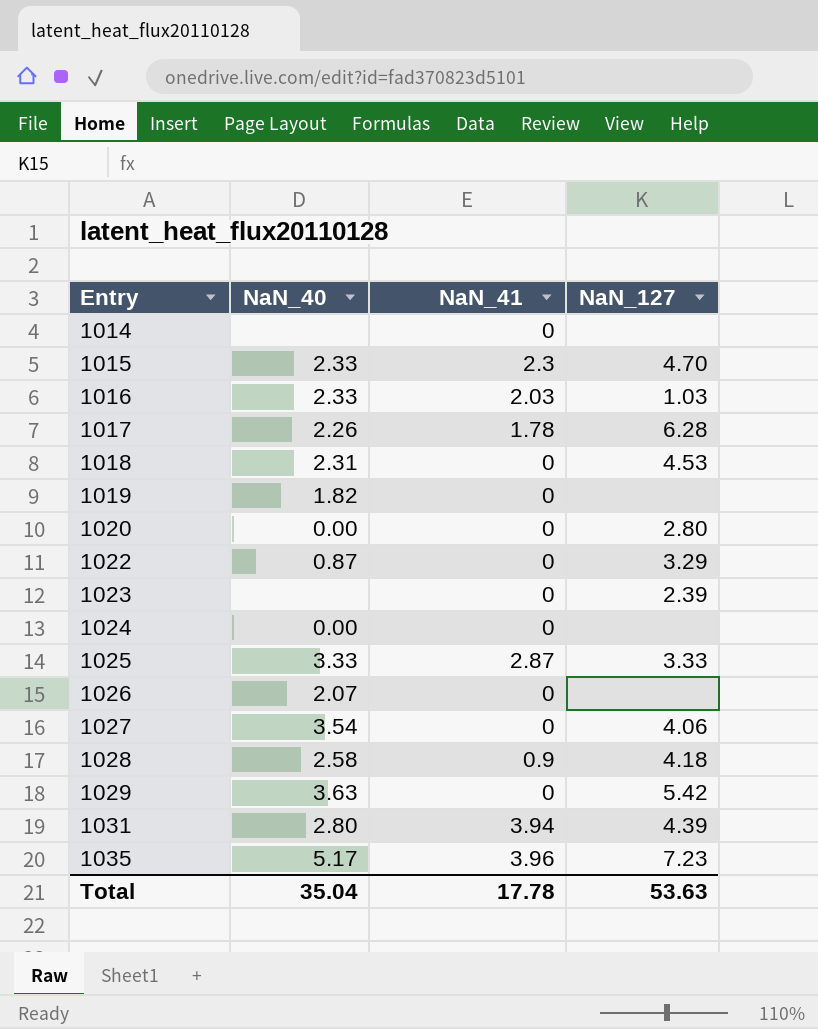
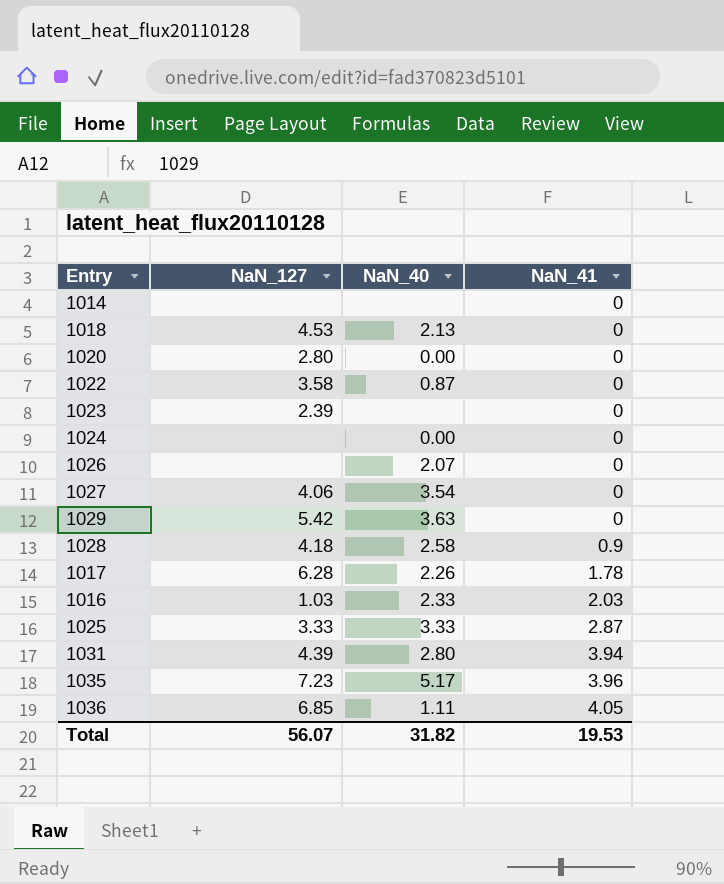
row order: Entry ascending -> NaN_41 ascending
column NaN_127 | position: 4 -> 2
row 1015: 2.33 | 2.3 | 4.70 -> none
row 1019: 1.82 | 0 | none -> none
1018 | NaN_40: 2.31 -> 2.13
1022 | NaN_127: 3.29 -> 3.58
row 1036: none -> 6.85 | 1.11 | 4.05
Total | NaN_127: 53.63 -> 56.07
Total | NaN_40: 35.04 -> 31.82
Total | NaN_41: 17.78 -> 19.53

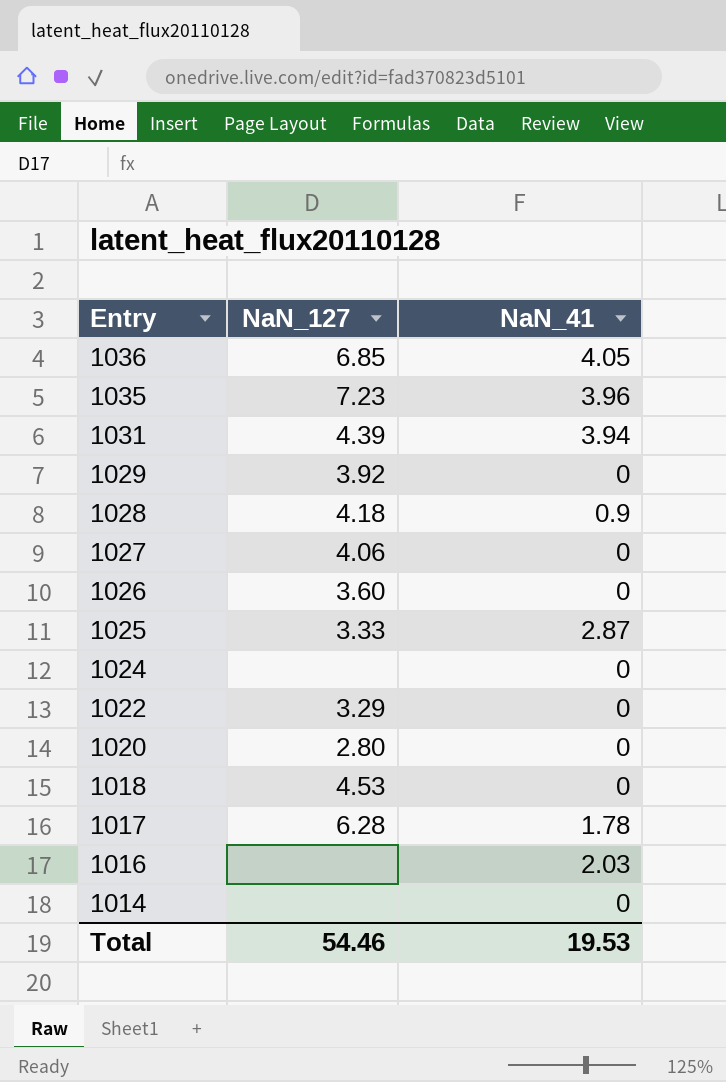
row order: NaN_41 ascending -> Entry descending
column NaN_40 | position: 3 -> none
row 1023: 2.39 | none | 0 -> none
1029 | NaN_127: 5.42 -> 3.92
1026 | NaN_127: none -> 3.60
1022 | NaN_127: 3.58 -> 3.29
1016 | NaN_127: 1.03 -> none
Total | NaN_127: 56.07 -> 54.46

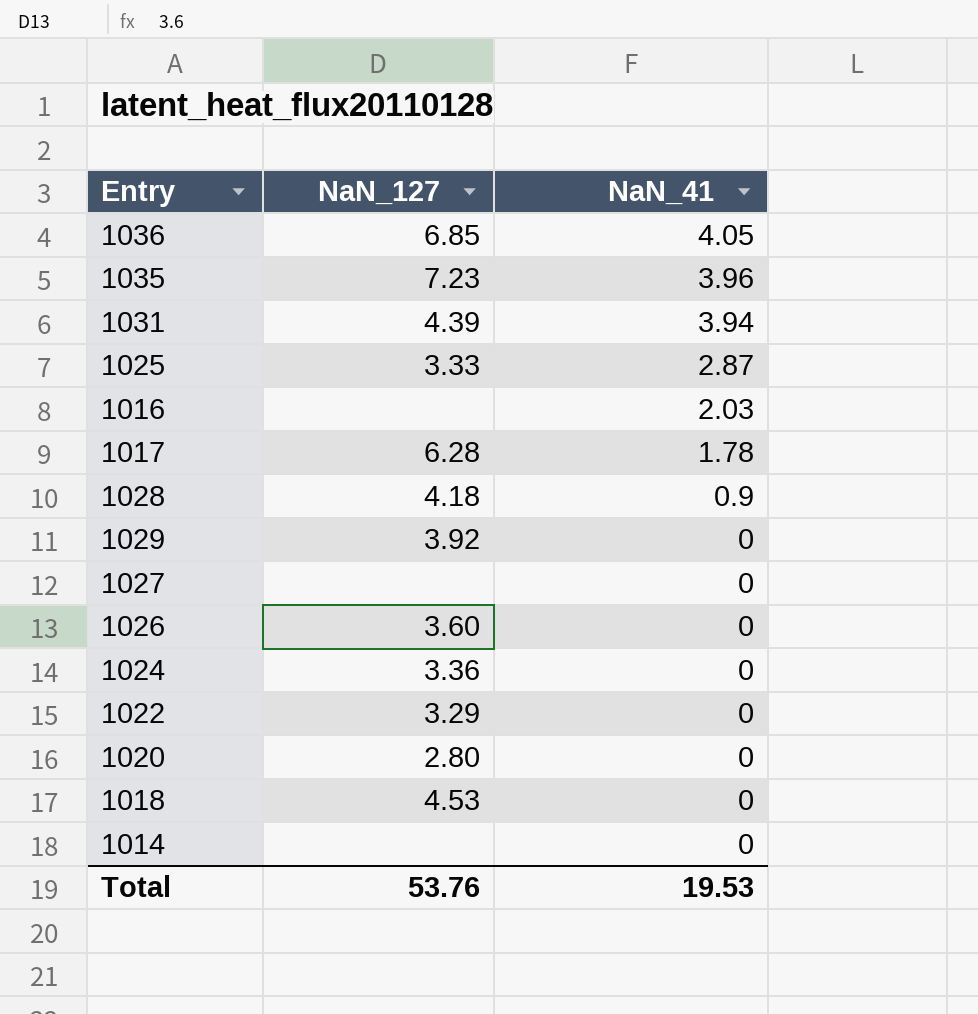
row order: Entry descending -> NaN_41 descending
1027 | NaN_127: 4.06 -> none
1024 | NaN_127: none -> 3.36
Total | NaN_127: 54.46 -> 53.76

